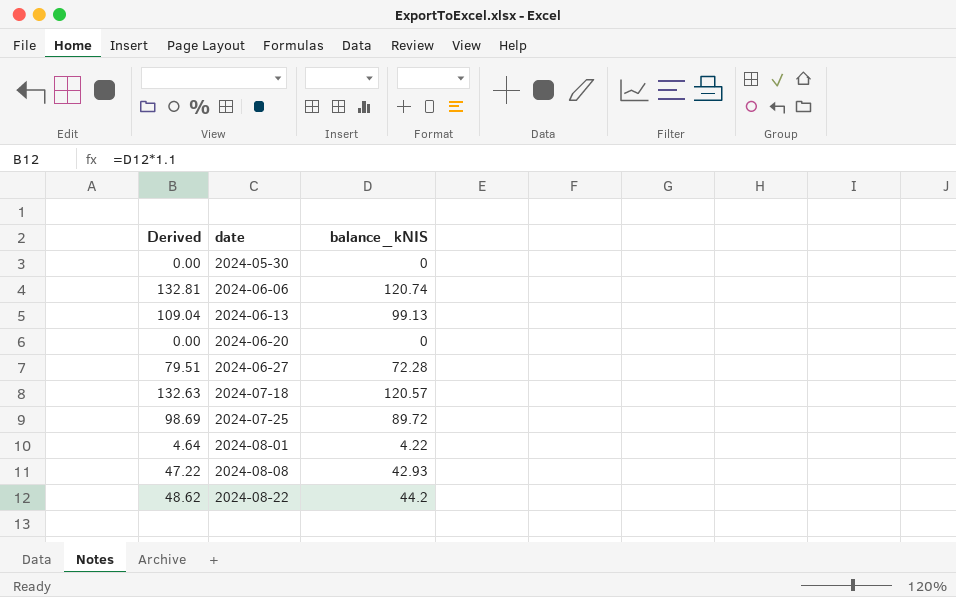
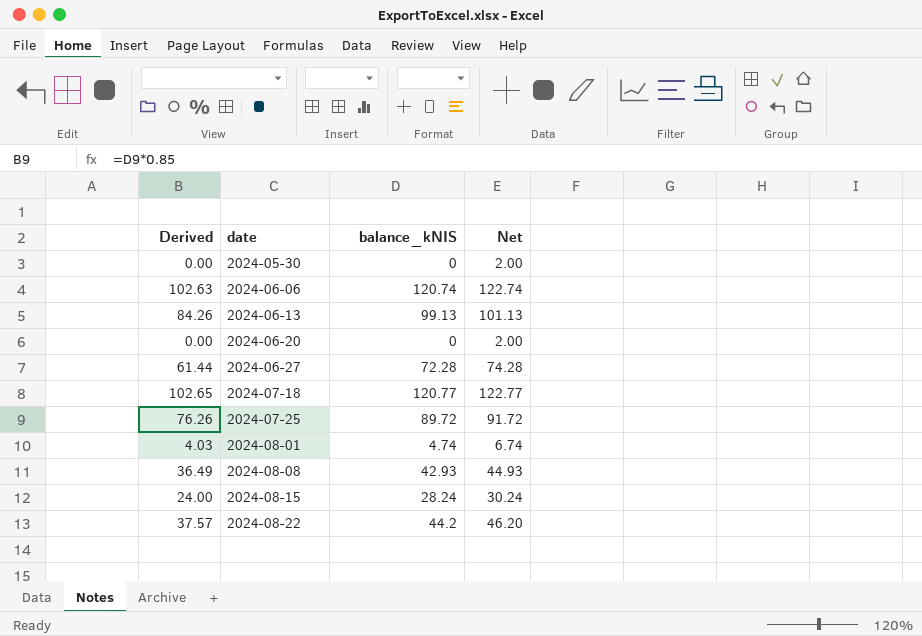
column Derived | formula: [balance_kNIS] * 1.1 -> [balance_kNIS] * 0.85
column Net | formula: none -> [balance_kNIS] + 2
2024-07-18 | balance_kNIS: 120.57 -> 120.77
2024-08-01 | balance_kNIS: 4.22 -> 4.74
row 2024-08-15: none -> 24.00 | 28.24 | 30.24

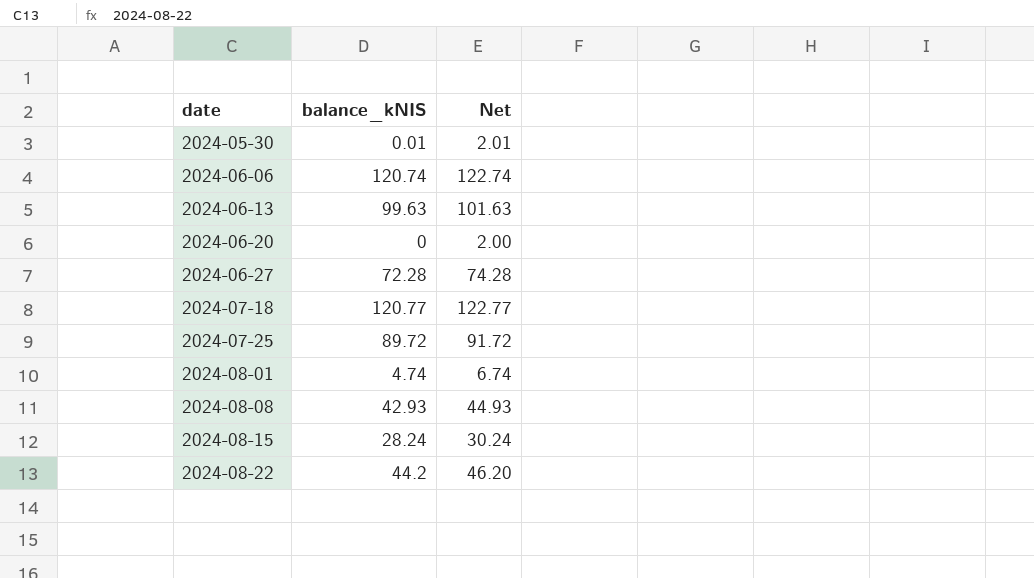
column Derived | formula: [balance_kNIS] * 0.85 -> none
2024-05-30 | balance_kNIS: 0 -> 0.01
2024-05-30 | Net: 2.00 -> 2.01
2024-06-13 | balance_kNIS: 99.13 -> 99.63
2024-06-13 | Net: 101.13 -> 101.63

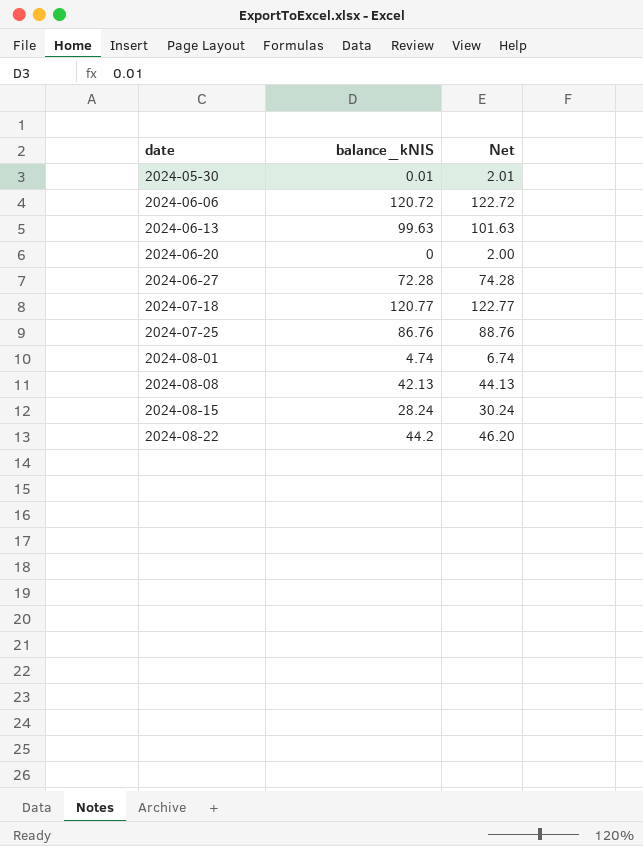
2024-06-06 | balance_kNIS: 120.74 -> 120.72
2024-06-06 | Net: 122.74 -> 122.72
2024-07-25 | balance_kNIS: 89.72 -> 86.76
2024-07-25 | Net: 91.72 -> 88.76
2024-08-08 | balance_kNIS: 42.93 -> 42.13
2024-08-08 | Net: 44.93 -> 44.13

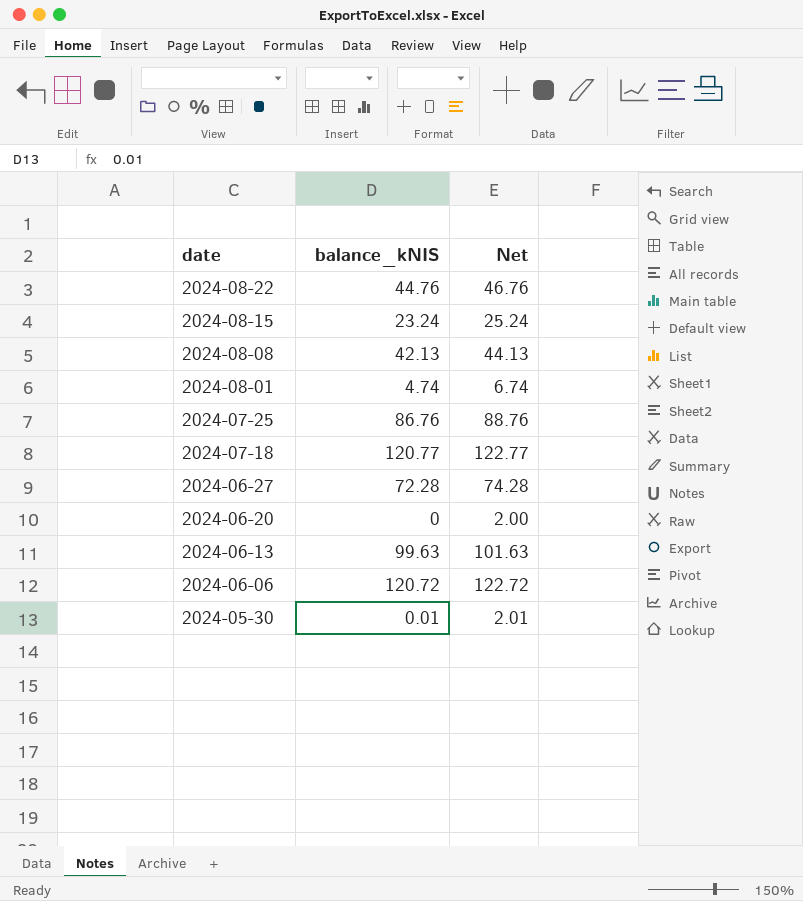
row order: date ascending -> date descending
2024-08-22 | balance_kNIS: 44.2 -> 44.76
2024-08-22 | Net: 46.20 -> 46.76
2024-08-15 | balance_kNIS: 28.24 -> 23.24
2024-08-15 | Net: 30.24 -> 25.24

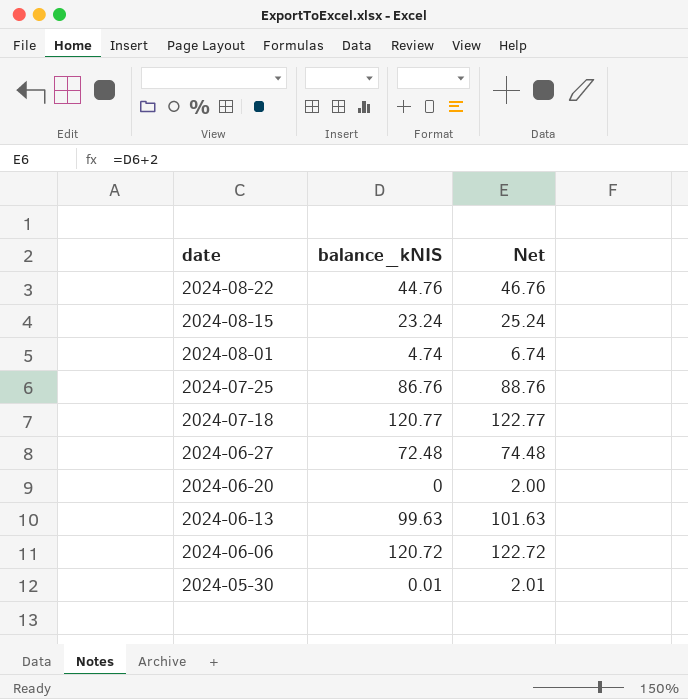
row 2024-08-08: 42.13 | 44.13 -> none
2024-06-27 | balance_kNIS: 72.28 -> 72.48
2024-06-27 | Net: 74.28 -> 74.48

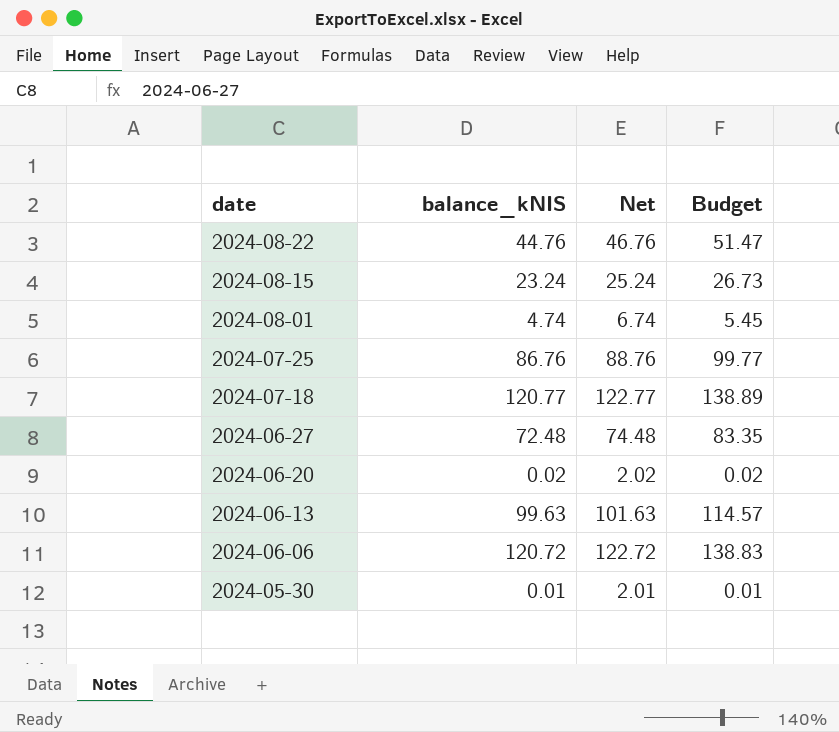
column Budget | formula: none -> [balance_kNIS] * 1.15
2024-06-20 | balance_kNIS: 0 -> 0.02
2024-06-20 | Net: 2.00 -> 2.02

